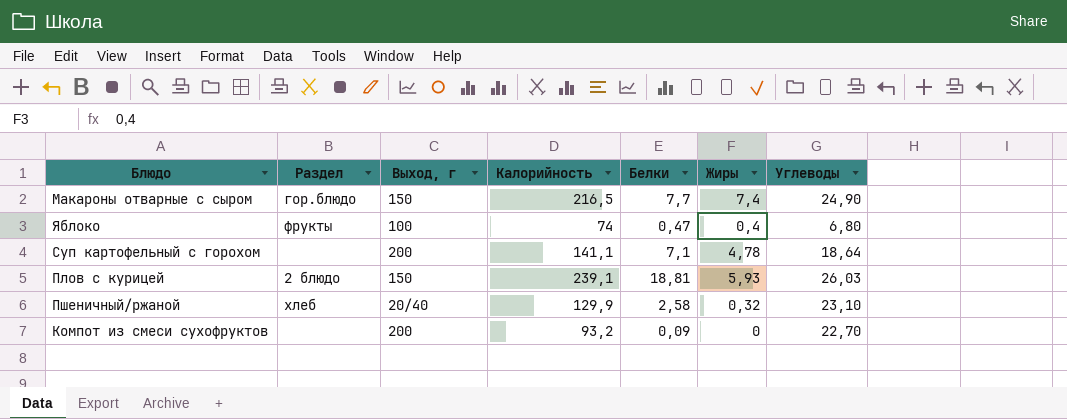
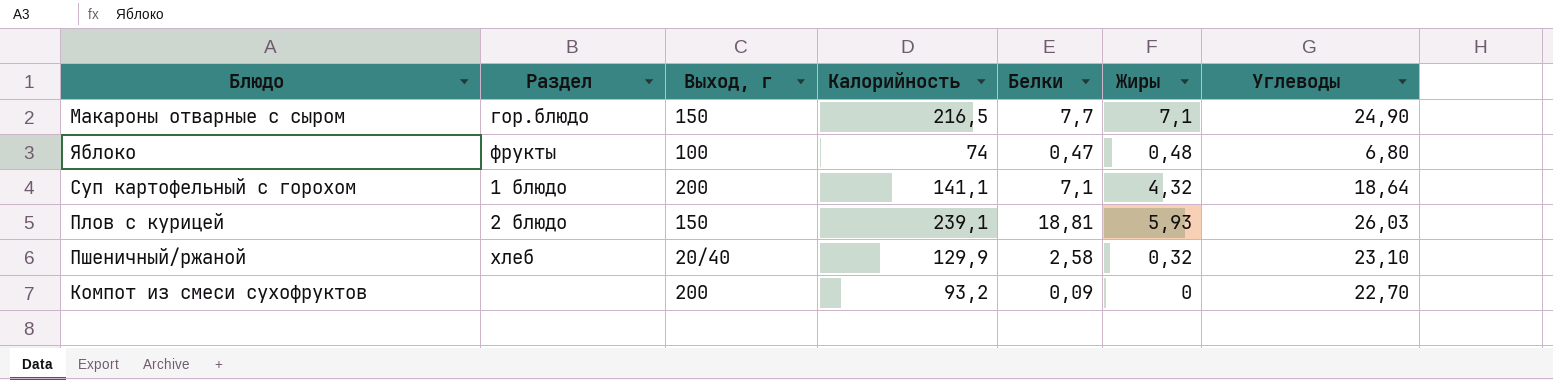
Макароны отварные с сыром | Жиры: 7,4 -> 7,1
Яблоко | Жиры: 0,4 -> 0,48
Суп картофельный с горохом | Раздел: none -> 1 блюдо
Суп картофельный с горохом | Жиры: 4,78 -> 4,32

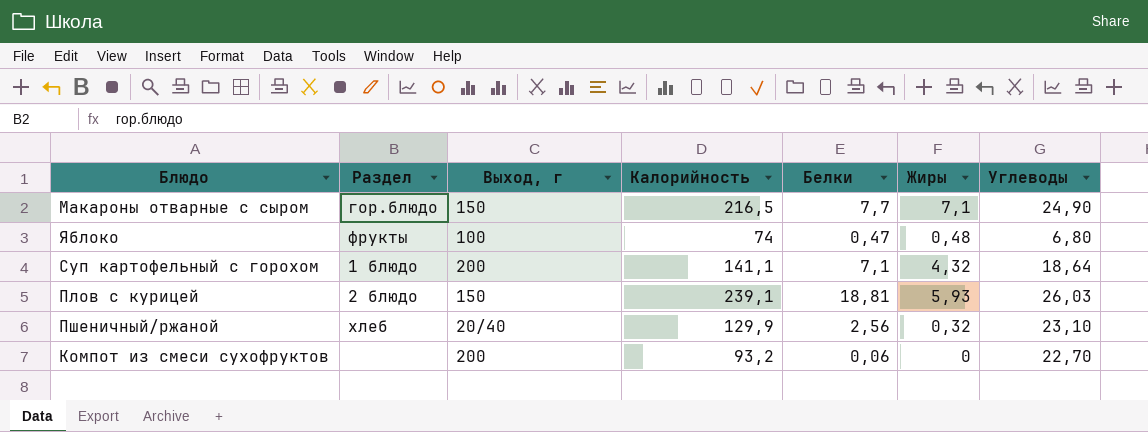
Пшеничный/ржаной | Белки: 2,58 -> 2,56
Компот из смеси сухофруктов | Белки: 0,09 -> 0,06

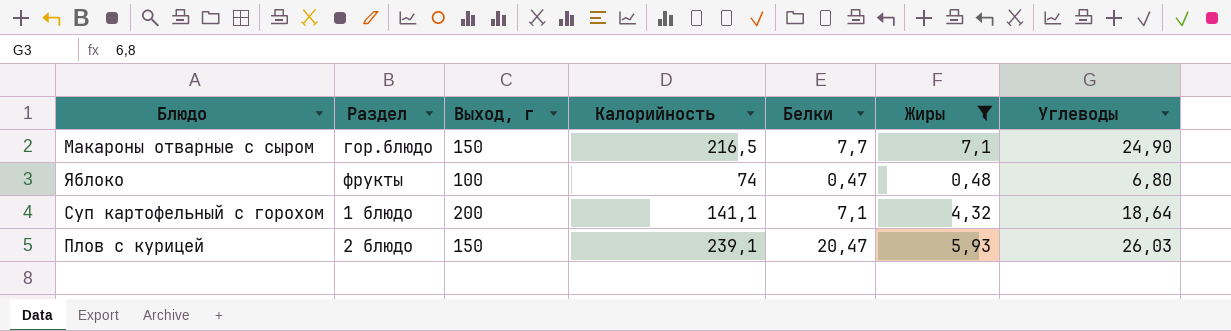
filter: none -> Жиры >= 0,48
Плов с курицей | Белки: 18,81 -> 20,47

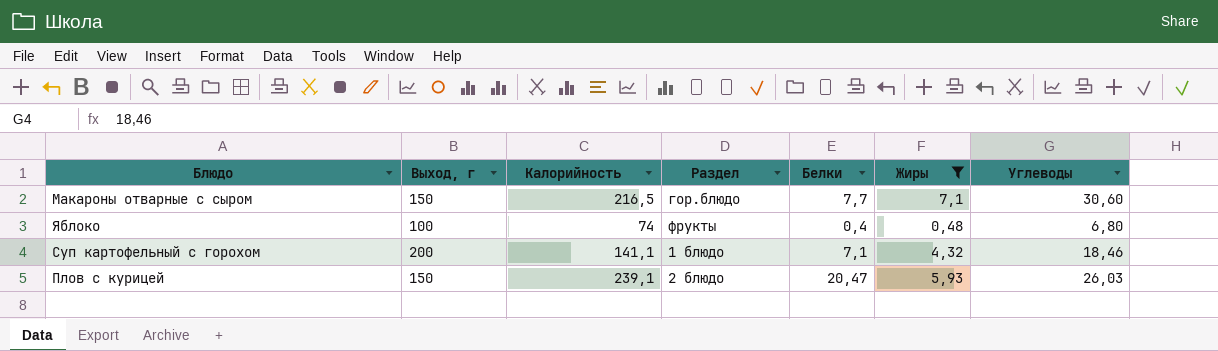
column Раздел | position: 2 -> 4
Макароны отварные с сыром | Углеводы: 24,90 -> 30,60
Яблоко | Белки: 0,47 -> 0,4
Суп картофельный с горохом | Углеводы: 18,64 -> 18,46

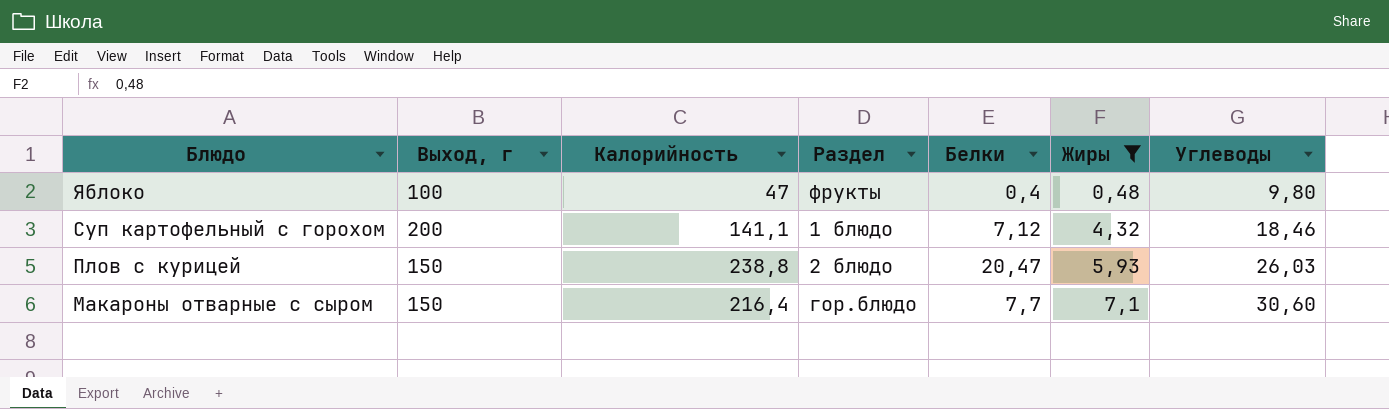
row order: none -> Блюдо descending
Яблоко | Калорийность: 74 -> 47
Яблоко | Углеводы: 6,80 -> 9,80
Суп картофельный с горохом | Белки: 7,1 -> 7,12
Плов с курицей | Калорийность: 239,1 -> 238,8
Макароны отварные с сыром | Калорийность: 216,5 -> 216,4

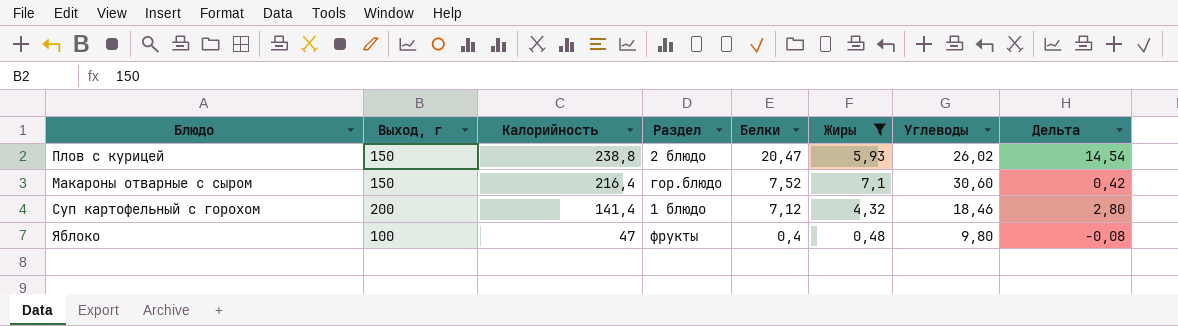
row order: Блюдо descending -> Калорийность descending
column Дельта | formula: none -> [Белки] - [Жиры]
Плов с курицей | Углеводы: 26,03 -> 26,02
Макароны отварные с сыром | Белки: 7,7 -> 7,52
Суп картофельный с горохом | Калорийность: 141,1 -> 141,4

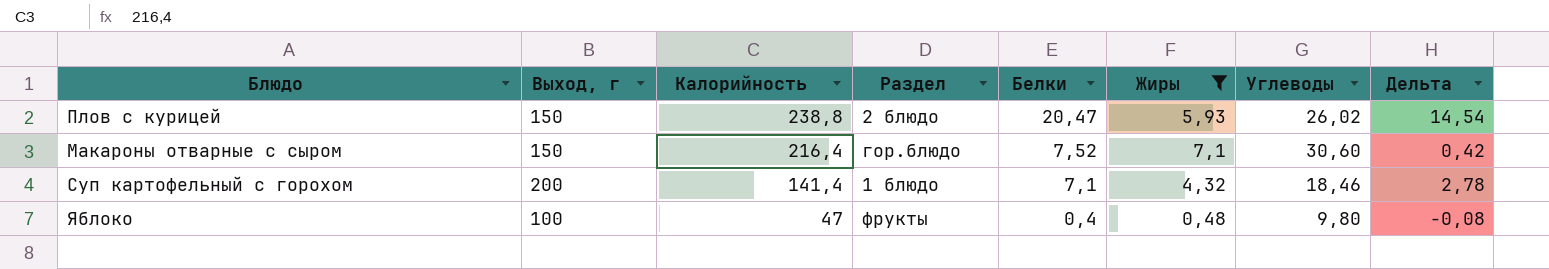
Суп картофельный с горохом | Белки: 7,12 -> 7,1
Суп картофельный с горохом | Дельта: 2,80 -> 2,78

